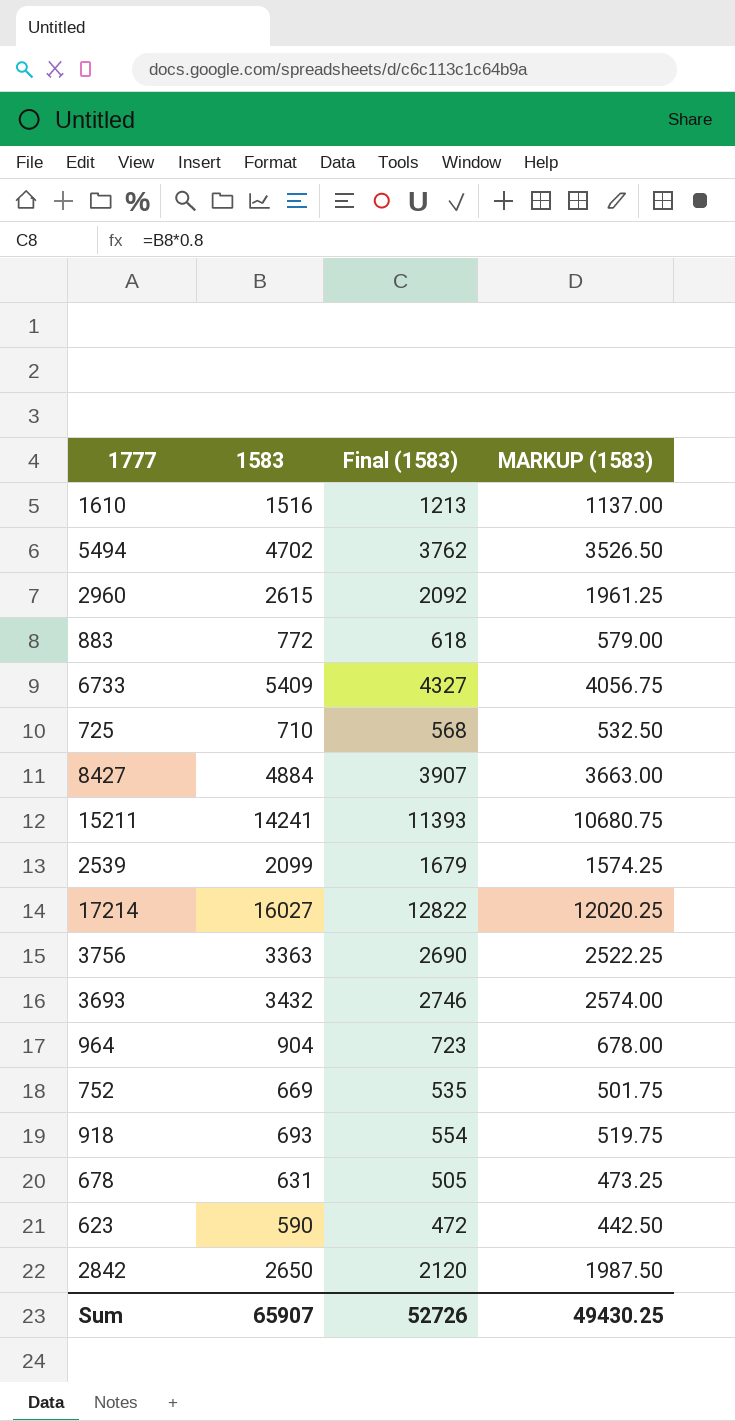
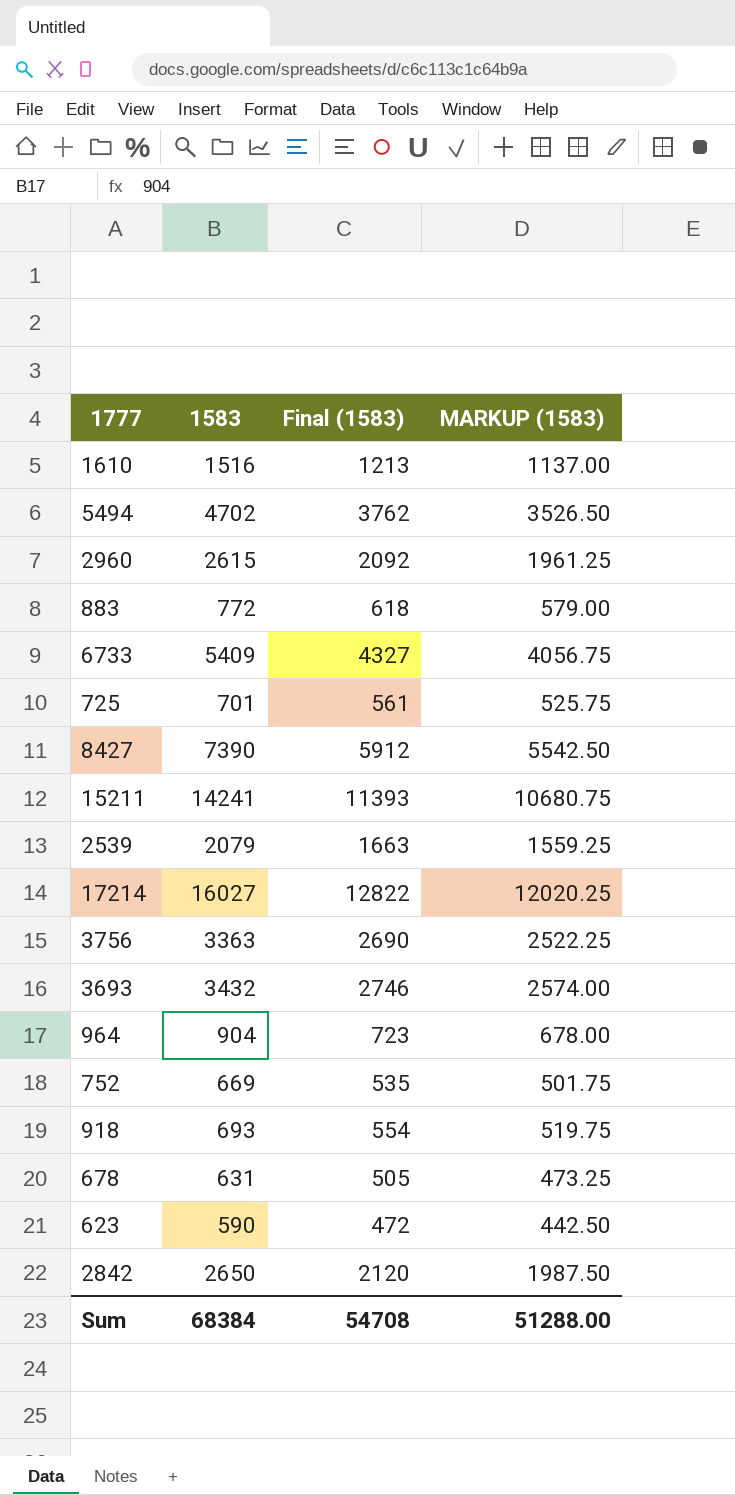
725 | 1583: 710 -> 701
725 | Final (1583): 568 -> 561
725 | MARKUP (1583): 532.50 -> 525.75
8427 | 1583: 4884 -> 7390
8427 | Final (1583): 3907 -> 5912
8427 | MARKUP (1583): 3663.00 -> 5542.50
2539 | 1583: 2099 -> 2079
2539 | Final (1583): 1679 -> 1663
2539 | MARKUP (1583): 1574.25 -> 1559.25
Sum | 1583: 65907 -> 68384
Sum | Final (1583): 52726 -> 54708
Sum | MARKUP (1583): 49430.25 -> 51288.00

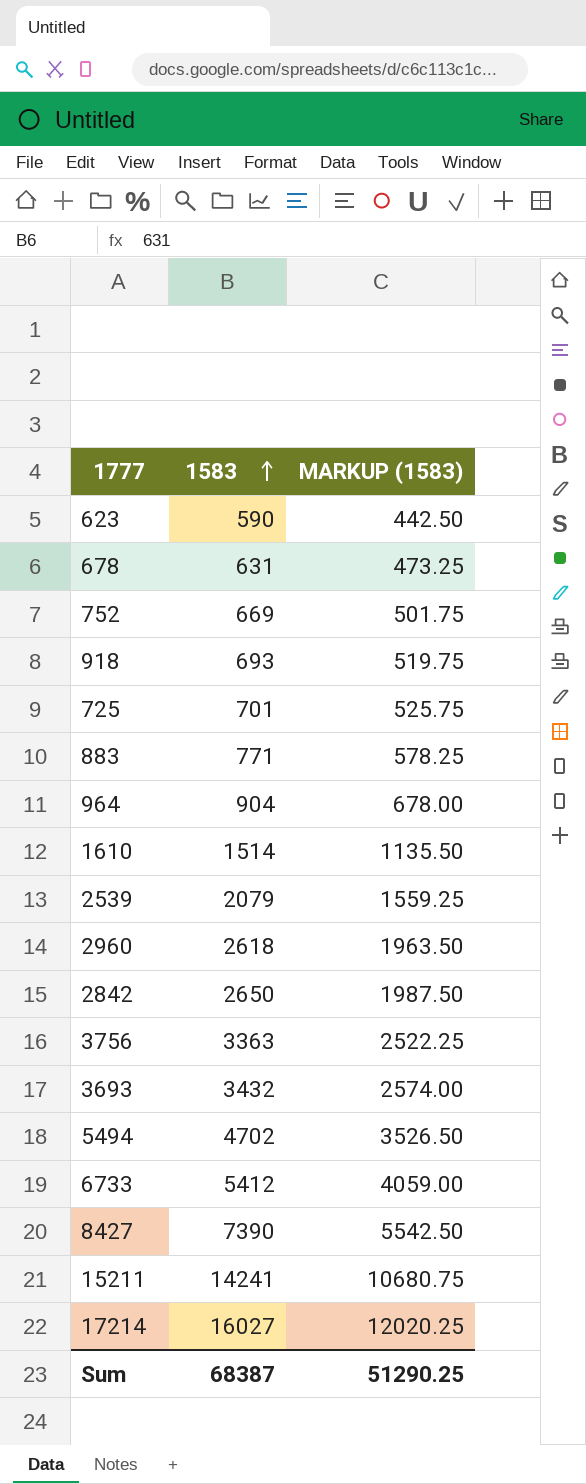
row order: none -> 1583 ascending
column Final (1583) | formula: [1583] * 0.8 -> none
883 | 1583: 772 -> 771
883 | MARKUP (1583): 579.00 -> 578.25
1610 | 1583: 1516 -> 1514
1610 | MARKUP (1583): 1137.00 -> 1135.50
2960 | 1583: 2615 -> 2618
2960 | MARKUP (1583): 1961.25 -> 1963.50
6733 | 1583: 5409 -> 5412
6733 | MARKUP (1583): 4056.75 -> 4059.00
Sum | 1583: 68384 -> 68387
Sum | MARKUP (1583): 51288.00 -> 51290.25

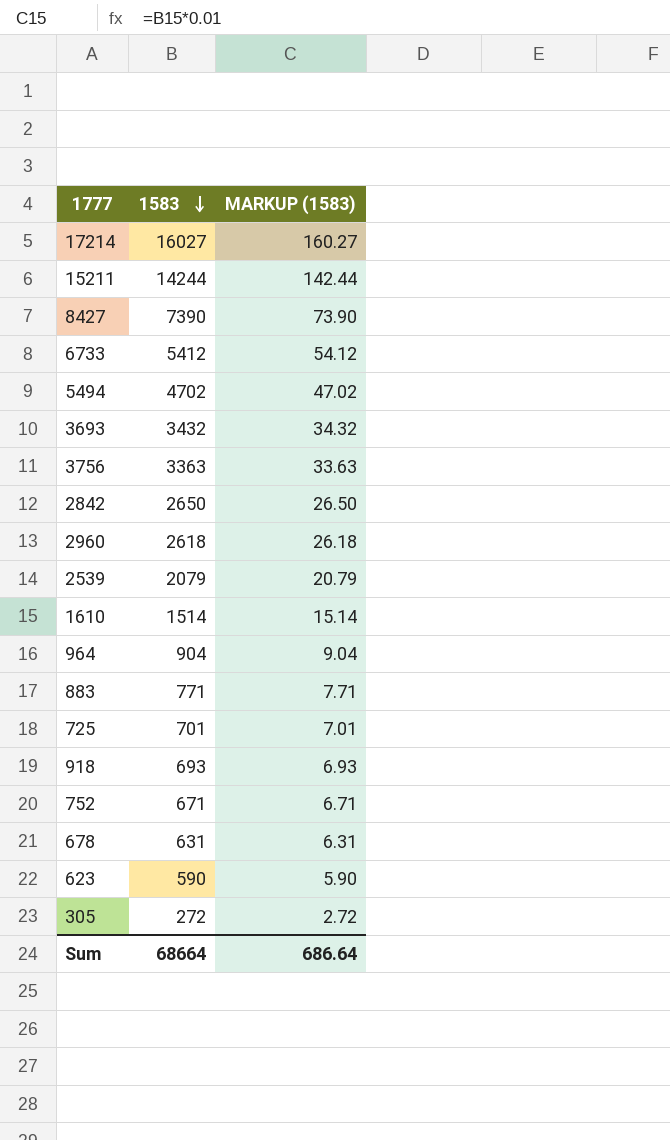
row order: 1583 ascending -> 1583 descending
column MARKUP (1583) | formula: [1583] * 0.75 -> [1583] * 0.01
15211 | 1583: 14241 -> 14244
752 | 1583: 669 -> 671
row 305: none -> 272 | 2.72
Sum | 1583: 68387 -> 68664
Sum | MARKUP (1583): 51290.25 -> 686.64

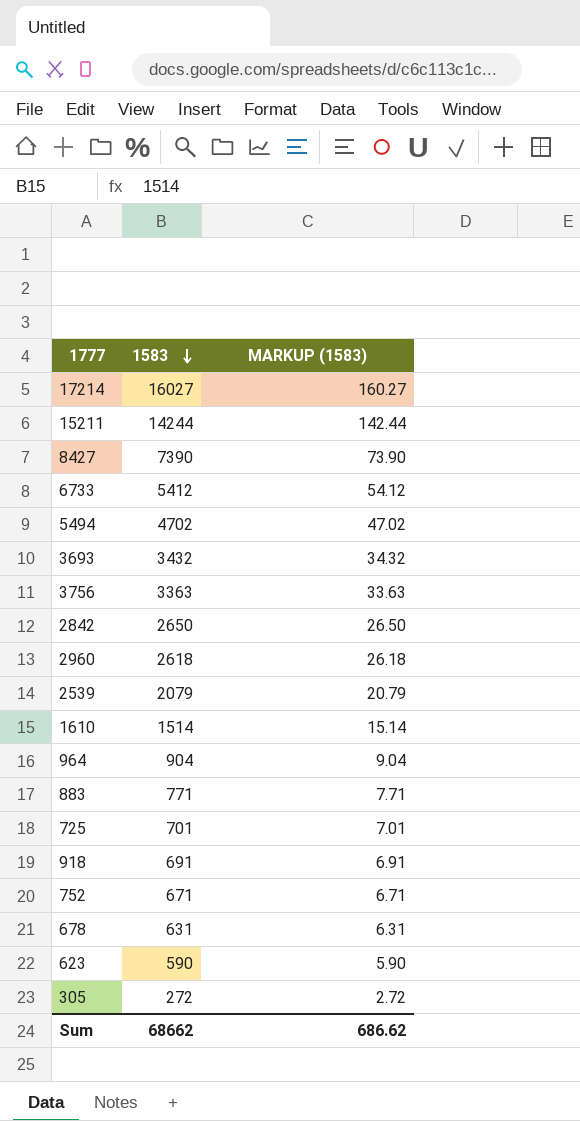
918 | 1583: 693 -> 691
918 | MARKUP (1583): 6.93 -> 6.91
Sum | 1583: 68664 -> 68662
Sum | MARKUP (1583): 686.64 -> 686.62

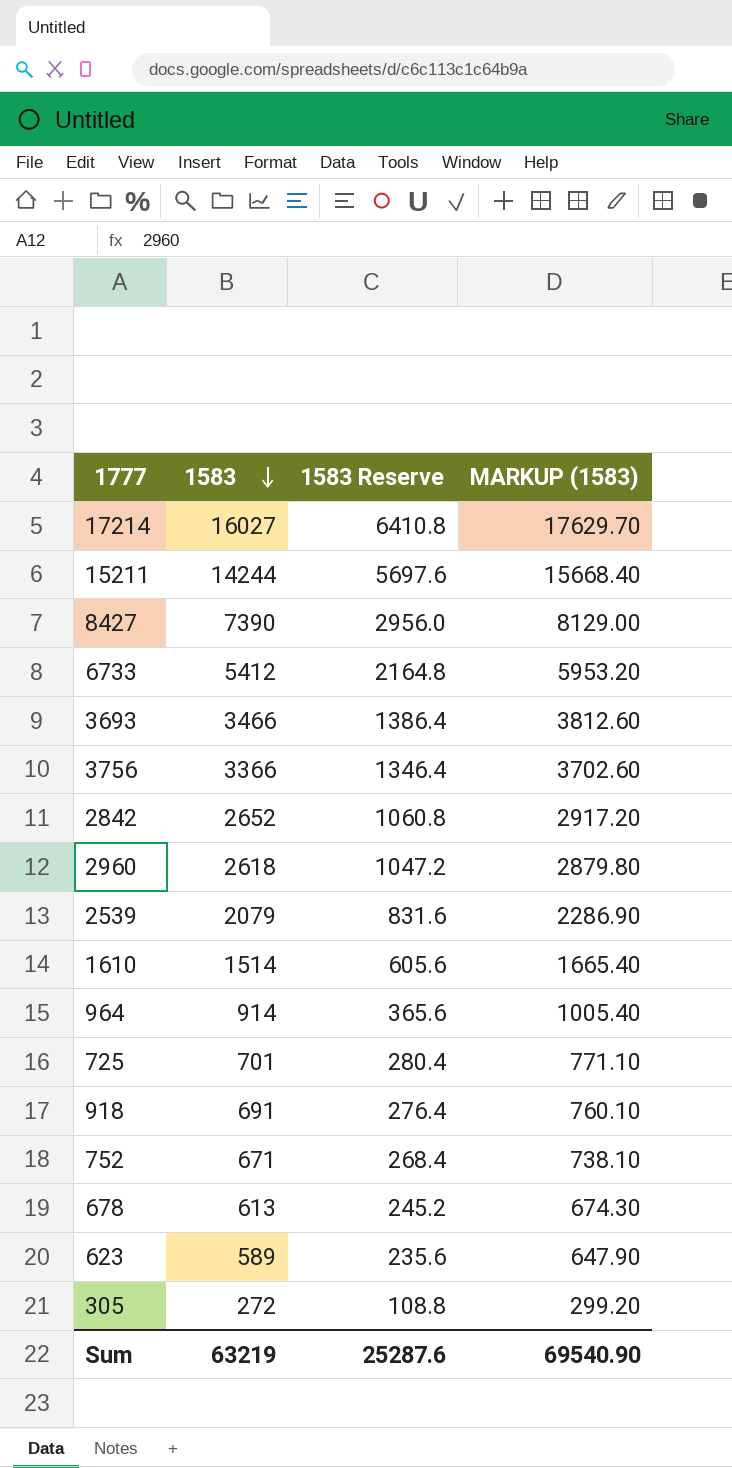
column 1583 Reserve | formula: none -> [1583] * 0.4
column MARKUP (1583) | formula: [1583] * 0.01 -> [1583] * 1.1
row 5494: 4702 | 47.02 -> none
row 883: 771 | 7.71 -> none
3693 | 1583: 3432 -> 3466
3756 | 1583: 3363 -> 3366
2842 | 1583: 2650 -> 2652
964 | 1583: 904 -> 914
678 | 1583: 631 -> 613
623 | 1583: 590 -> 589
Sum | 1583: 68662 -> 63219
Sum | MARKUP (1583): 686.62 -> 69540.90

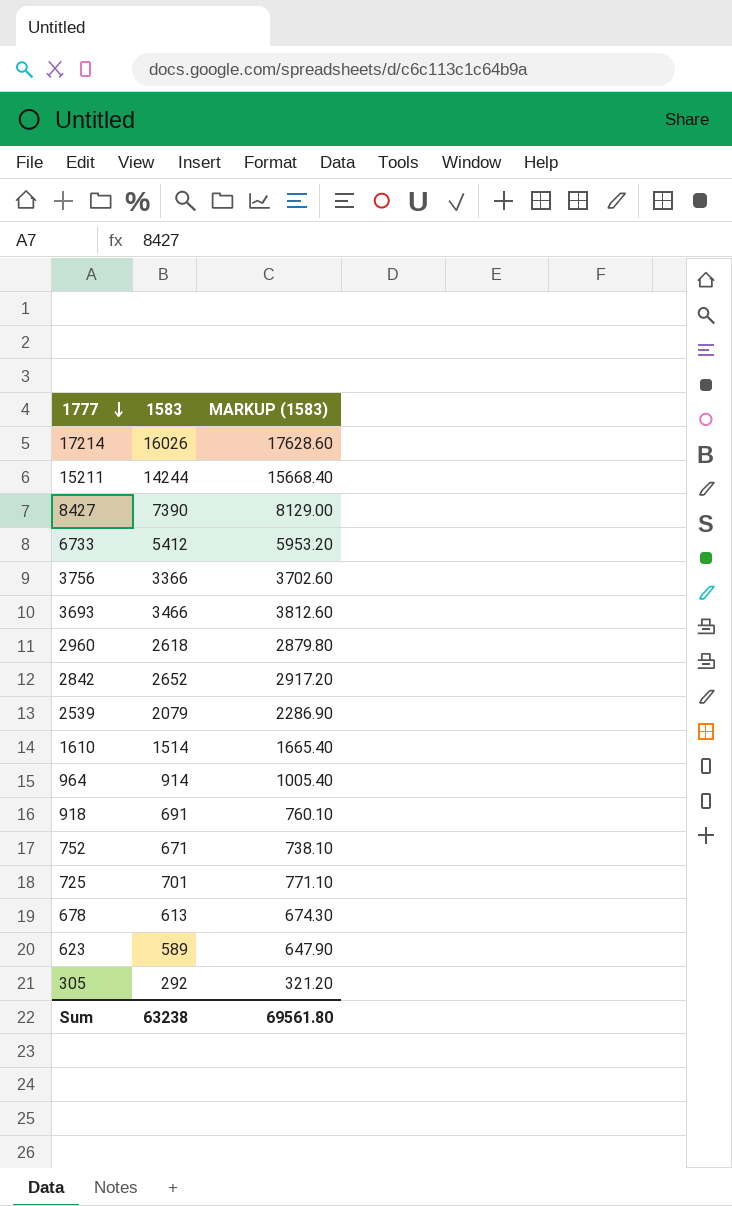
row order: 1583 descending -> 1777 descending
column 1583 Reserve | formula: [1583] * 0.4 -> none
17214 | 1583: 16027 -> 16026
17214 | MARKUP (1583): 17629.70 -> 17628.60
305 | 1583: 272 -> 292
305 | MARKUP (1583): 299.20 -> 321.20
Sum | 1583: 63219 -> 63238
Sum | MARKUP (1583): 69540.90 -> 69561.80

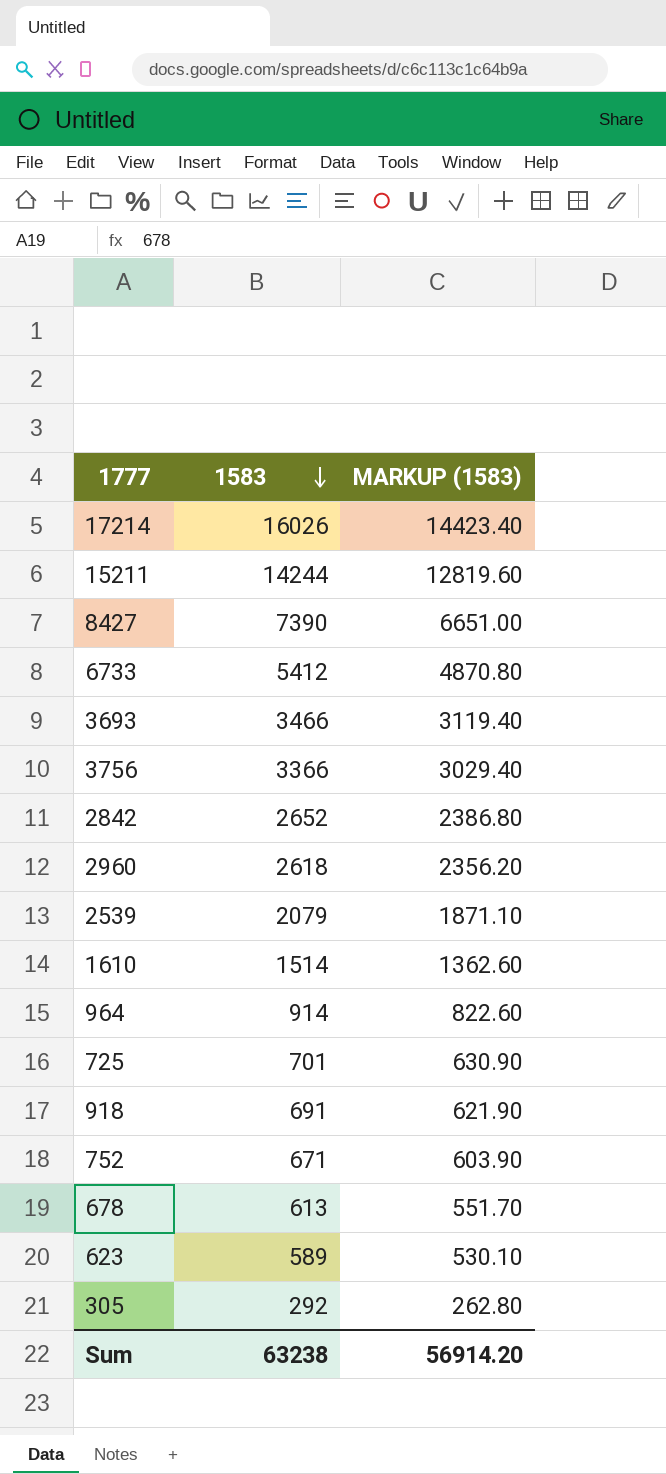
row order: 1777 descending -> 1583 descending
column MARKUP (1583) | formula: [1583] * 1.1 -> [1583] * 0.9
Sum | MARKUP (1583): 69561.80 -> 56914.20

